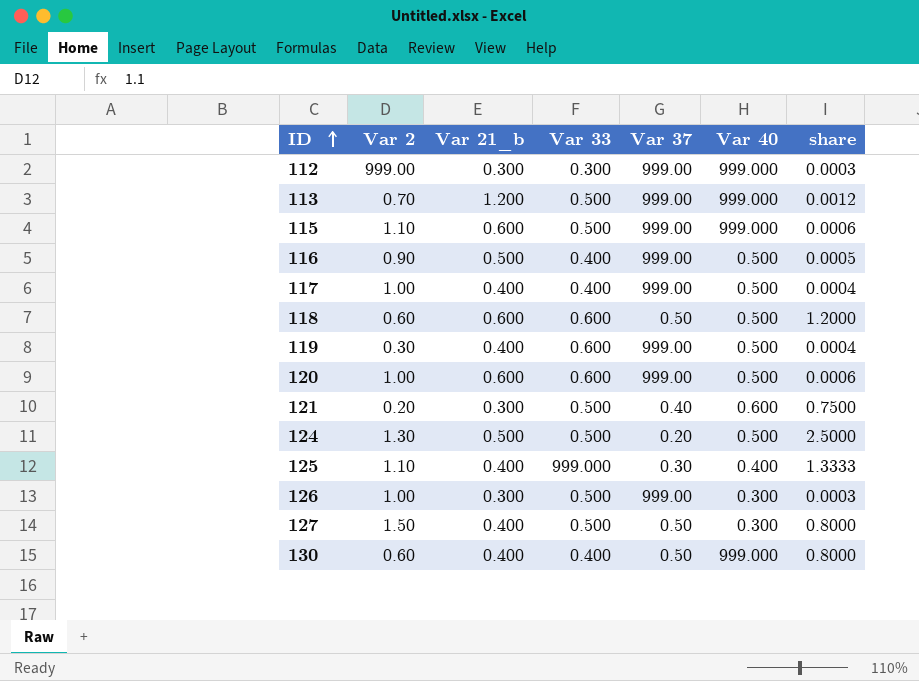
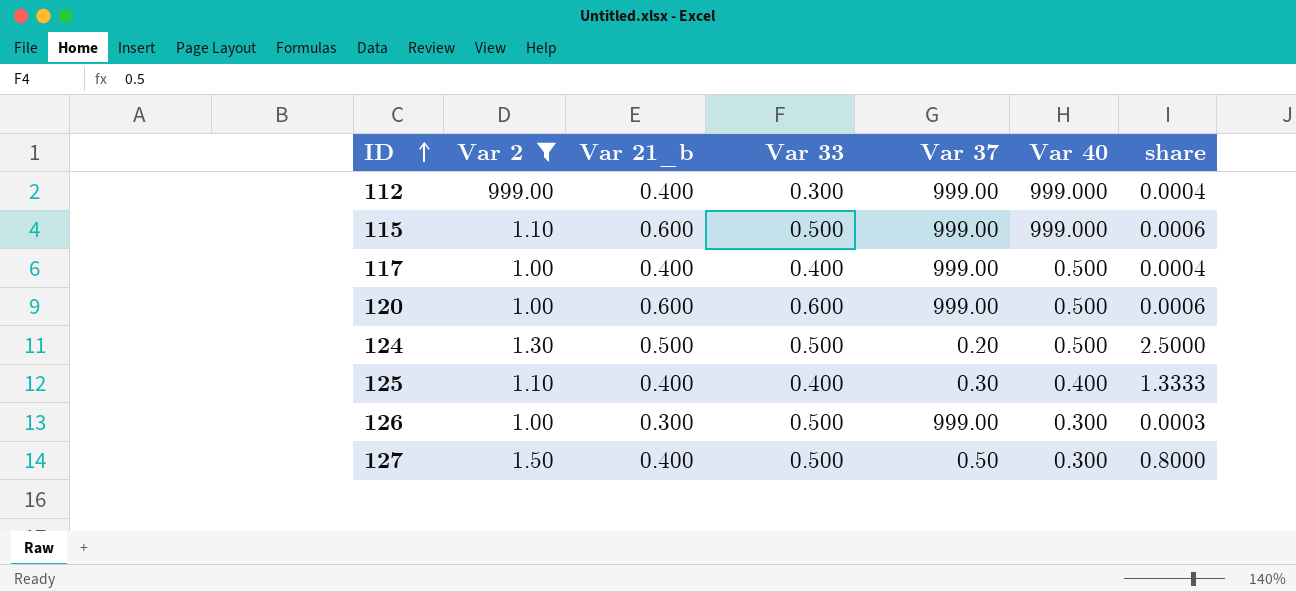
filter: none -> Var 2 >= 1.00
112 | Var 21_b: 0.300 -> 0.400
112 | share: 0.0003 -> 0.0004
125 | Var 33: 999.000 -> 0.400

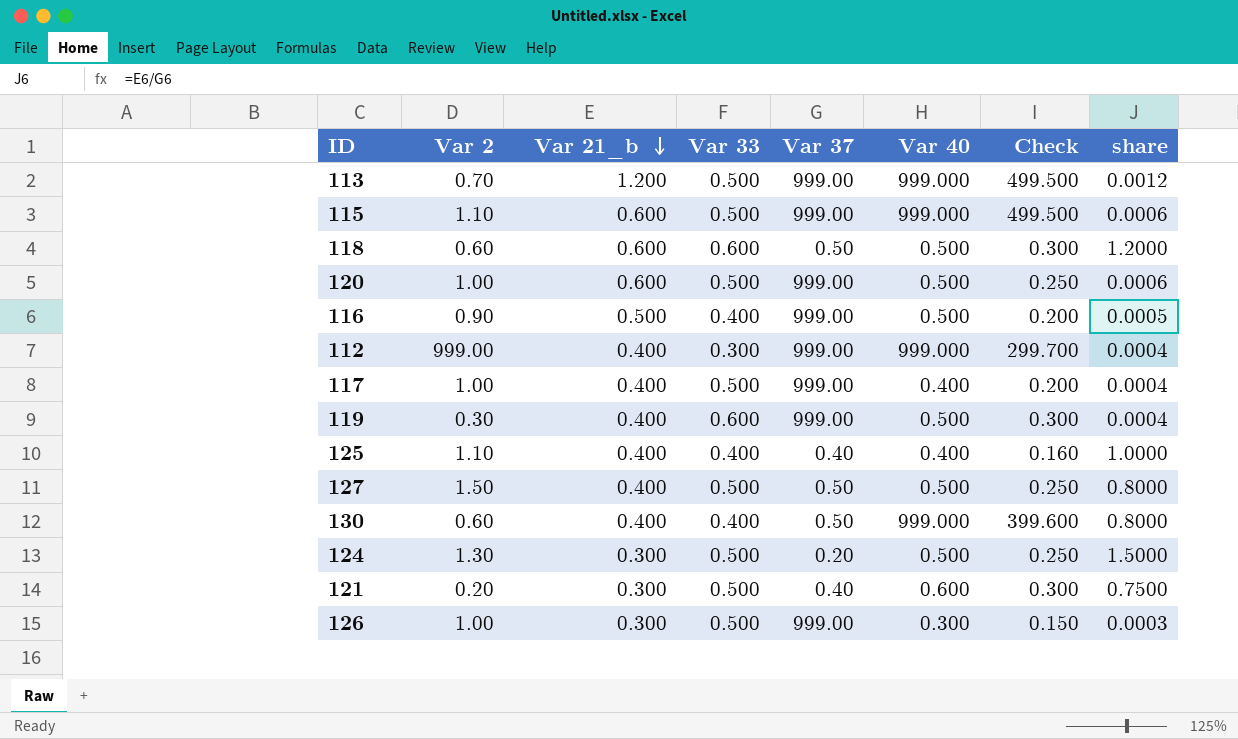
filter: Var 2 >= 1.00 -> none
row order: ID ascending -> Var 21_b descending
column Check | formula: none -> [Var 33] * [Var 40]
120 | Var 33: 0.600 -> 0.500
117 | Var 33: 0.400 -> 0.500
117 | Var 40: 0.500 -> 0.400
125 | Var 37: 0.30 -> 0.40
125 | share: 1.3333 -> 1.0000
127 | Var 40: 0.300 -> 0.500
124 | Var 21_b: 0.500 -> 0.300
124 | share: 2.5000 -> 1.5000

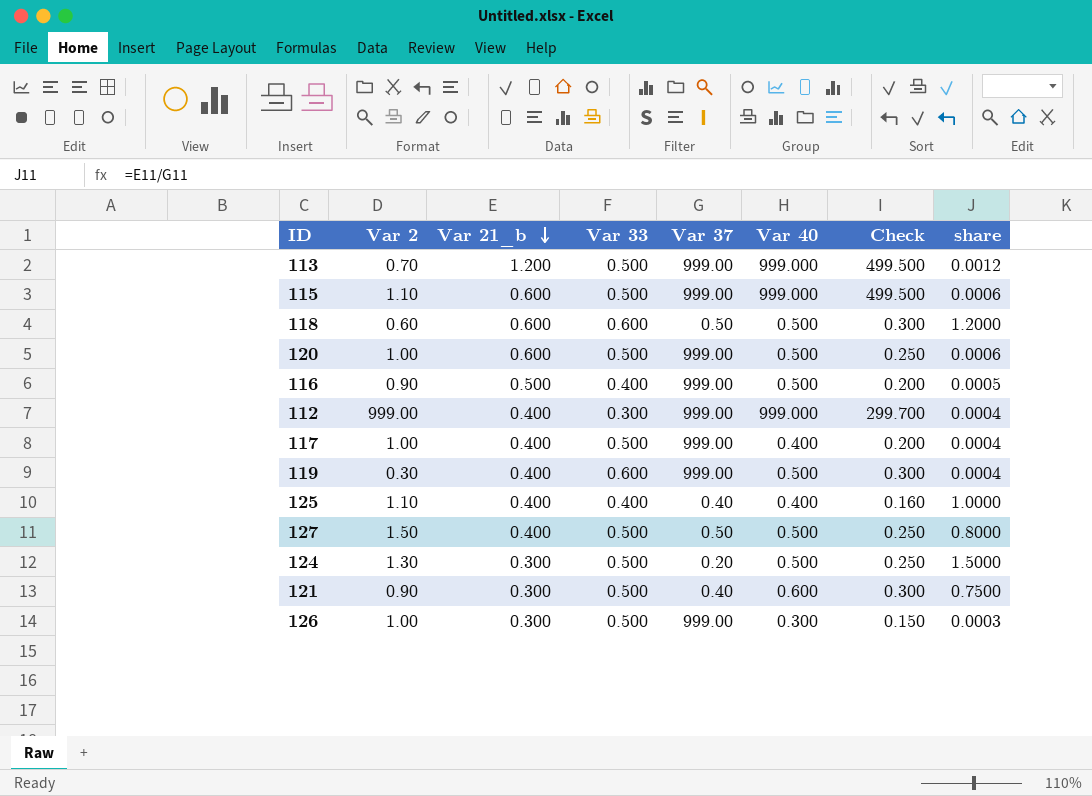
row 130: 0.60 | 0.400 | 0.400 | 0.50 | 999.000 | 399.600 | 0.8000 -> none
121 | Var 2: 0.20 -> 0.90

